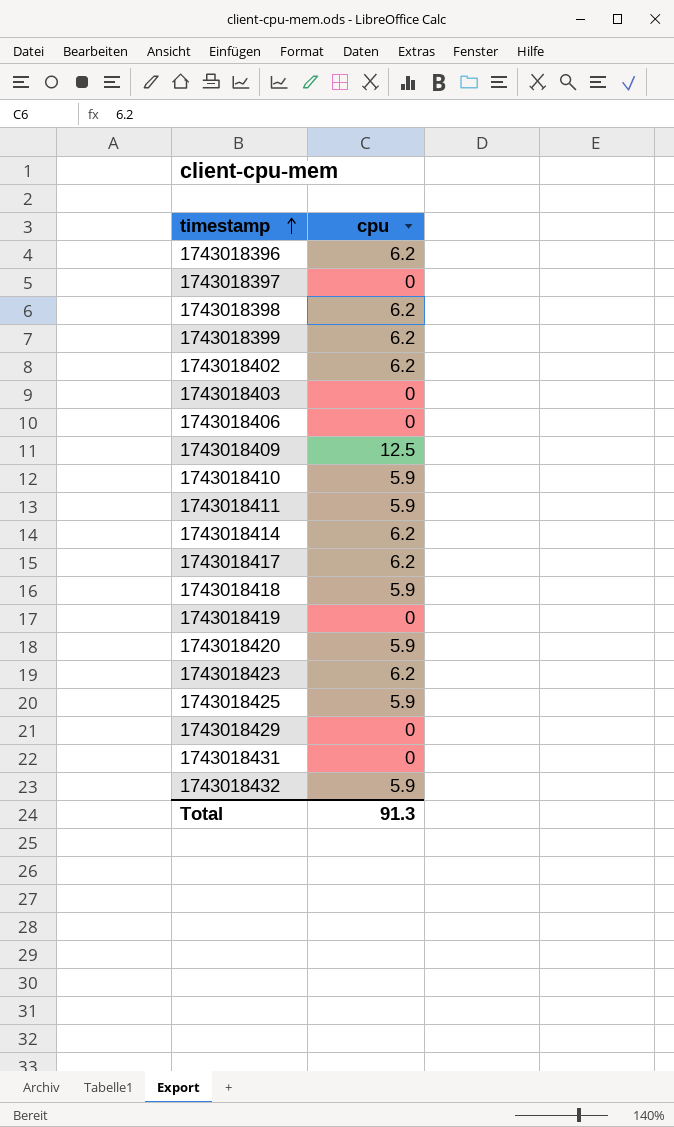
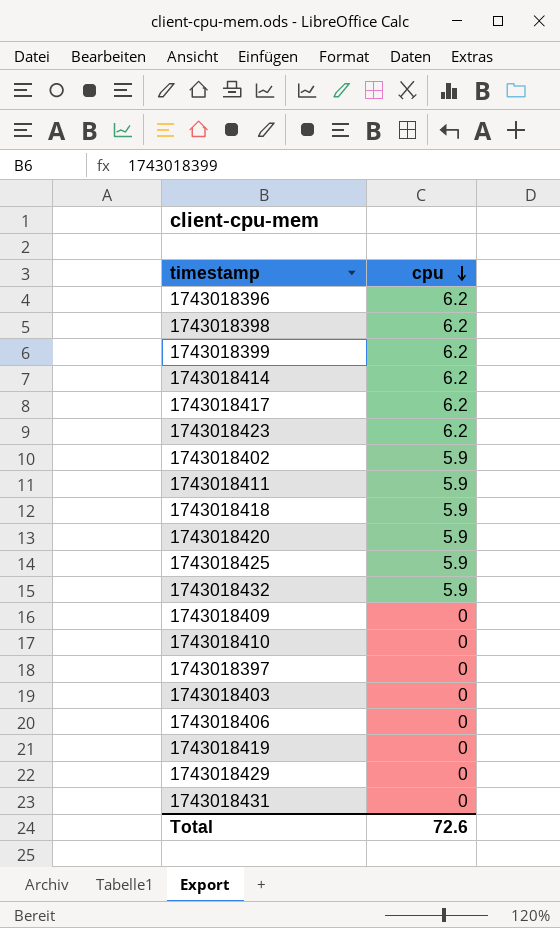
row order: timestamp ascending -> cpu descending
1743018402 | cpu: 6.2 -> 5.9
1743018409 | cpu: 12.5 -> 0
1743018410 | cpu: 5.9 -> 0
Total | cpu: 91.3 -> 72.6

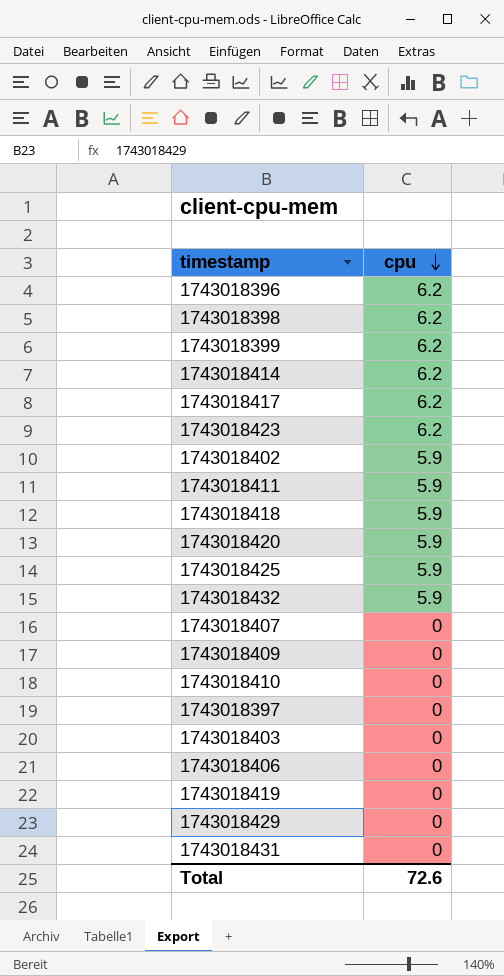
row 1743018407: none -> 0

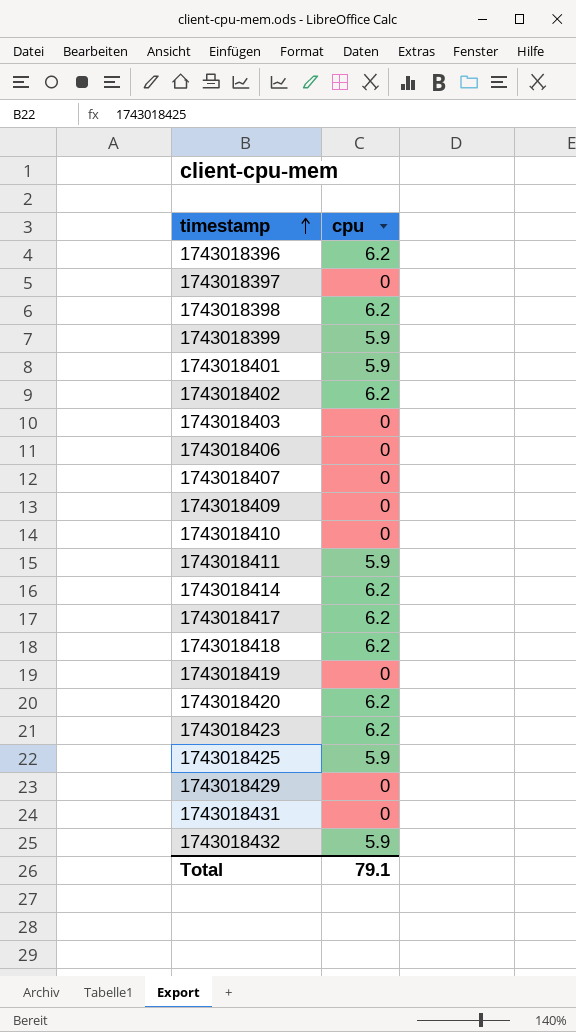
row order: cpu descending -> timestamp ascending
1743018399 | cpu: 6.2 -> 5.9
row 1743018401: none -> 5.9
1743018402 | cpu: 5.9 -> 6.2
1743018418 | cpu: 5.9 -> 6.2
1743018420 | cpu: 5.9 -> 6.2
Total | cpu: 72.6 -> 79.1

